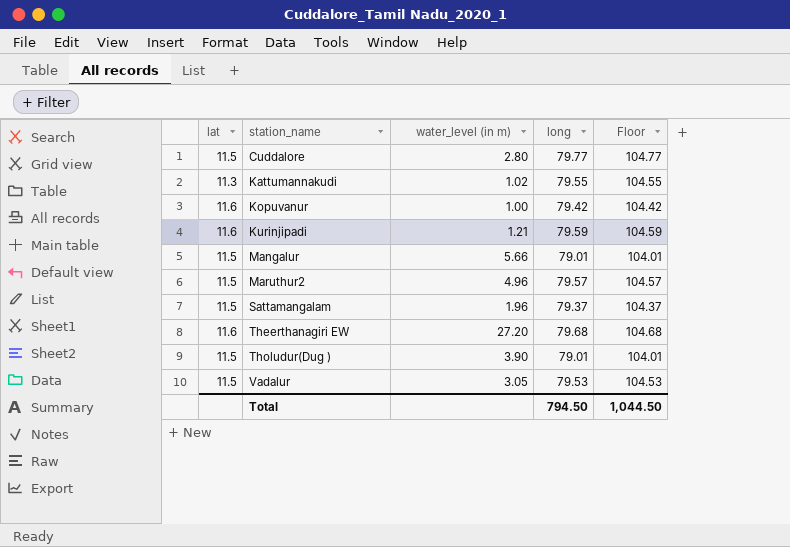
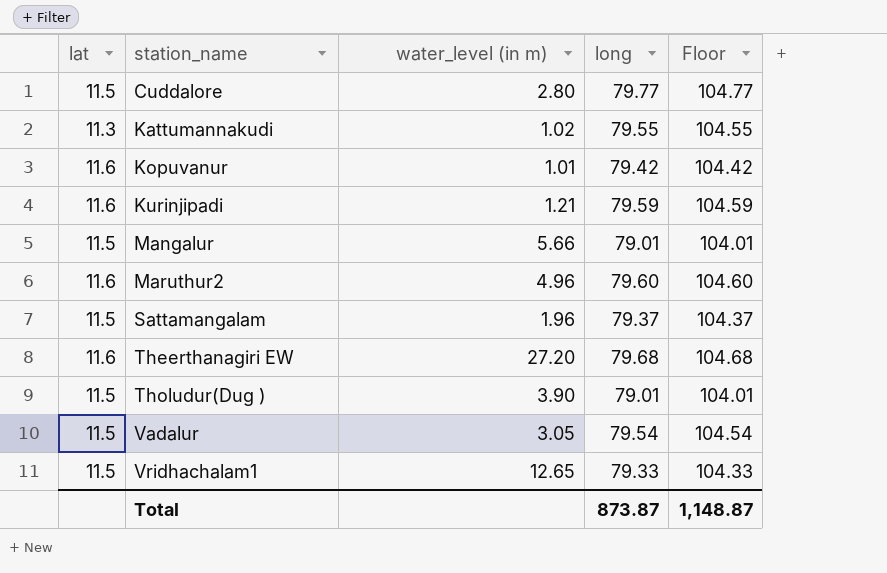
Kopuvanur | water_level (in m): 1.00 -> 1.01
Maruthur2 | lat: 11.5 -> 11.6
Maruthur2 | long: 79.57 -> 79.60
Maruthur2 | Floor: 104.57 -> 104.60
Vadalur | long: 79.53 -> 79.54
Vadalur | Floor: 104.53 -> 104.54
row Vridhachalam1: none -> 11.5 | 12.65 | 79.33 | 104.33
Total | long: 794.50 -> 873.87
Total | Floor: 1,044.50 -> 1,148.87

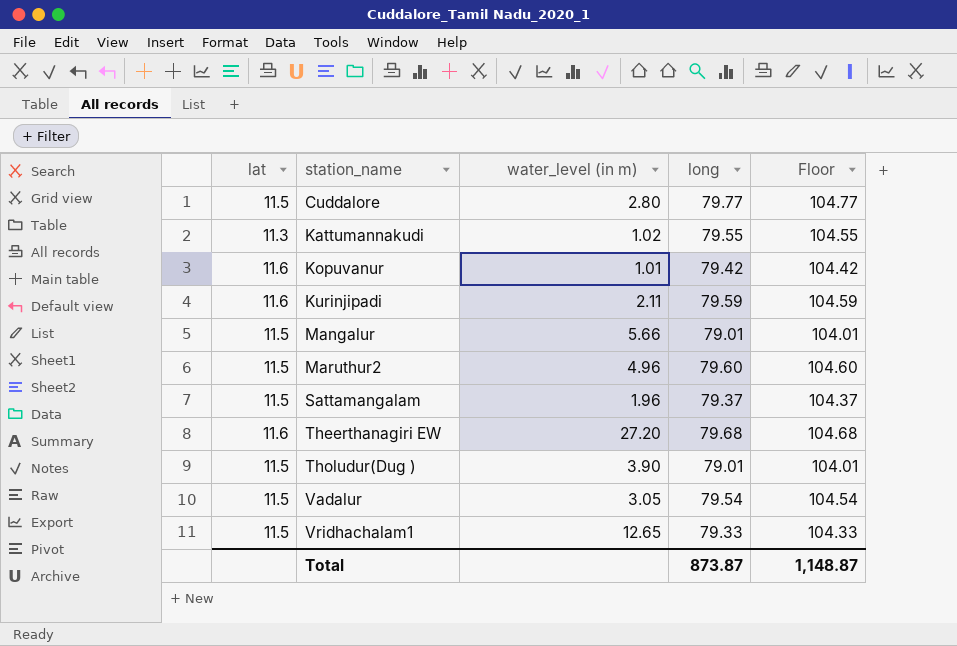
Kurinjipadi | water_level (in m): 1.21 -> 2.11
Maruthur2 | lat: 11.6 -> 11.5

